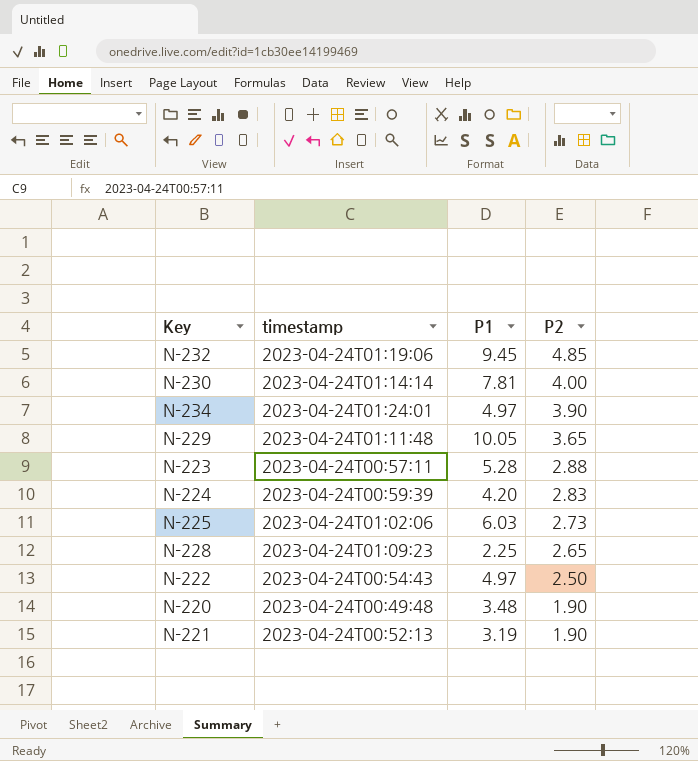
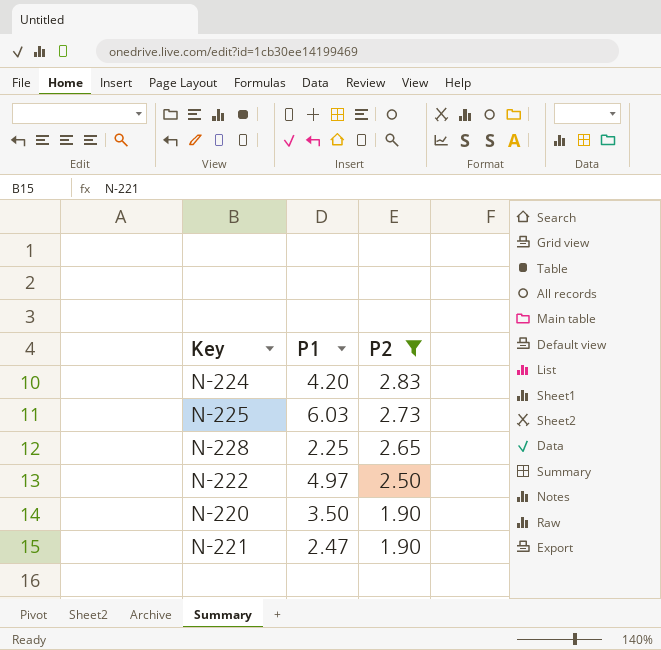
filter: none -> P2 <= 2.83
column timestamp | position: 2 -> none
N-220 | P1: 3.48 -> 3.50
N-221 | P1: 3.19 -> 2.47

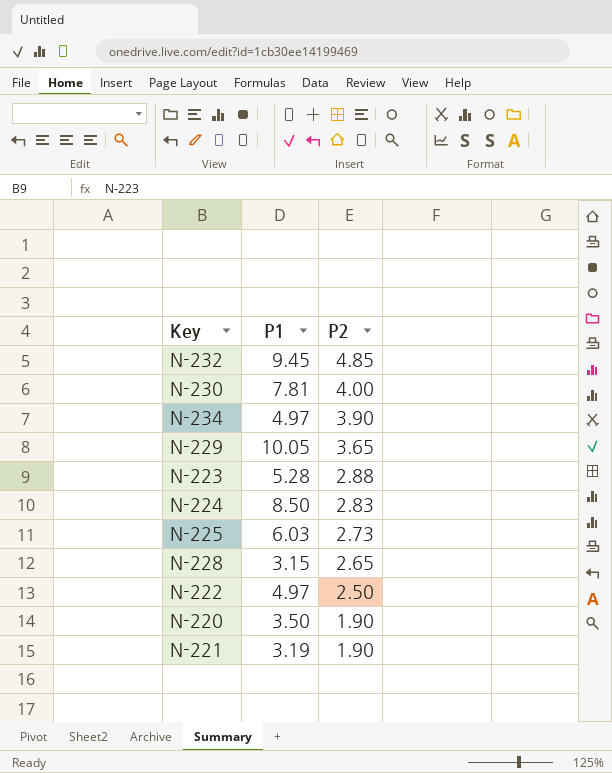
filter: P2 <= 2.83 -> none
N-224 | P1: 4.20 -> 8.50
N-228 | P1: 2.25 -> 3.15
N-221 | P1: 2.47 -> 3.19

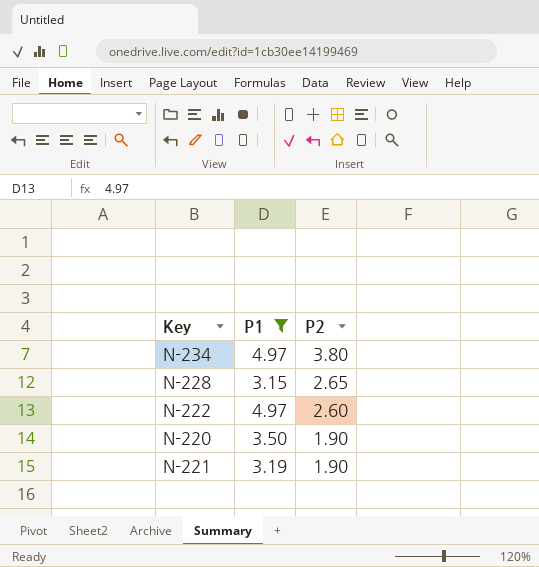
filter: none -> P1 <= 4.97
N-234 | P2: 3.90 -> 3.80
N-222 | P2: 2.50 -> 2.60

